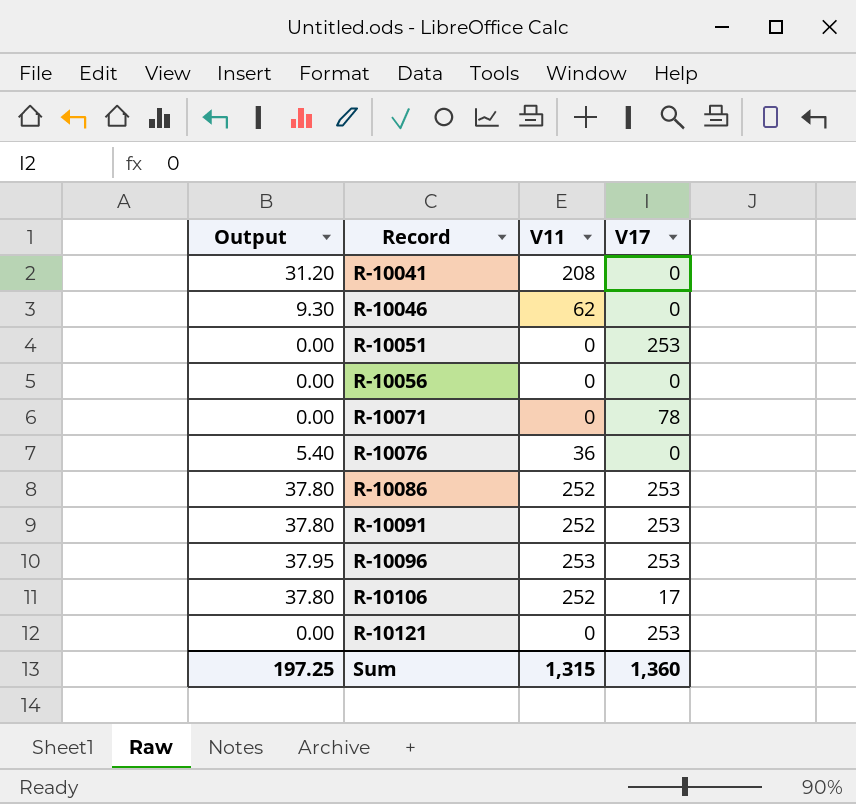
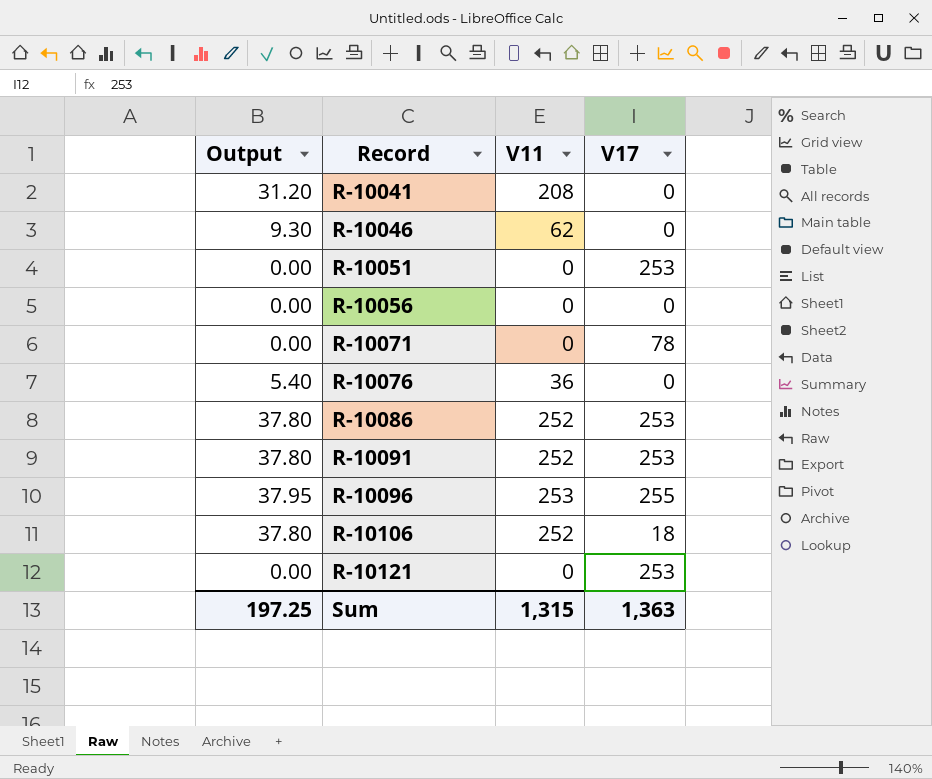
R-10096 | V17: 253 -> 255
R-10106 | V17: 17 -> 18
Sum | V17: 1,360 -> 1,363

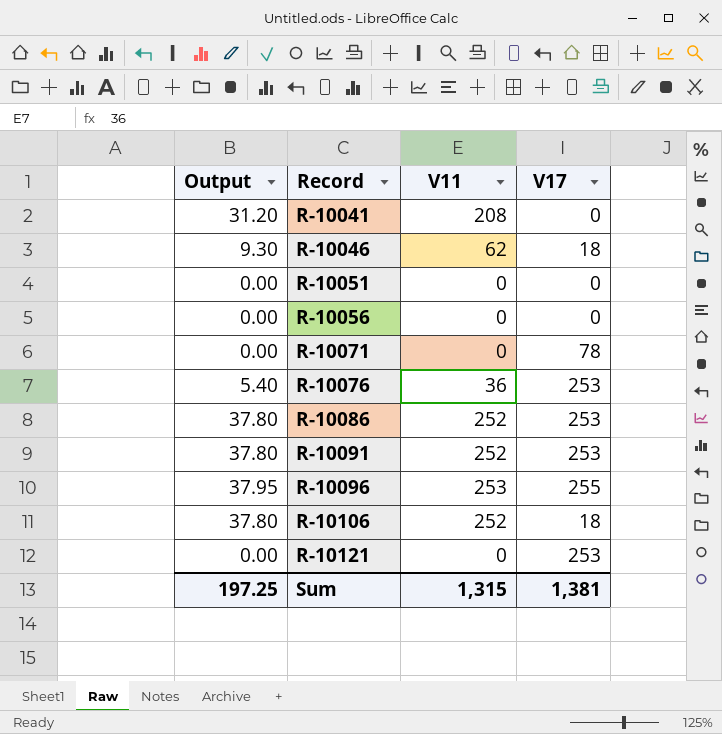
R-10046 | V17: 0 -> 18
R-10051 | V17: 253 -> 0
R-10076 | V17: 0 -> 253
Sum | V17: 1,363 -> 1,381

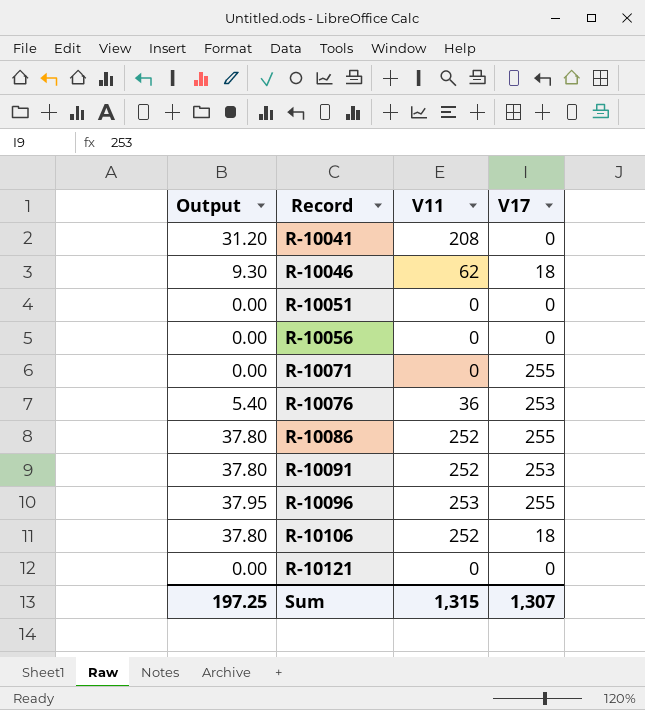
R-10071 | V17: 78 -> 255
R-10086 | V17: 253 -> 255
R-10121 | V17: 253 -> 0
Sum | V17: 1,381 -> 1,307

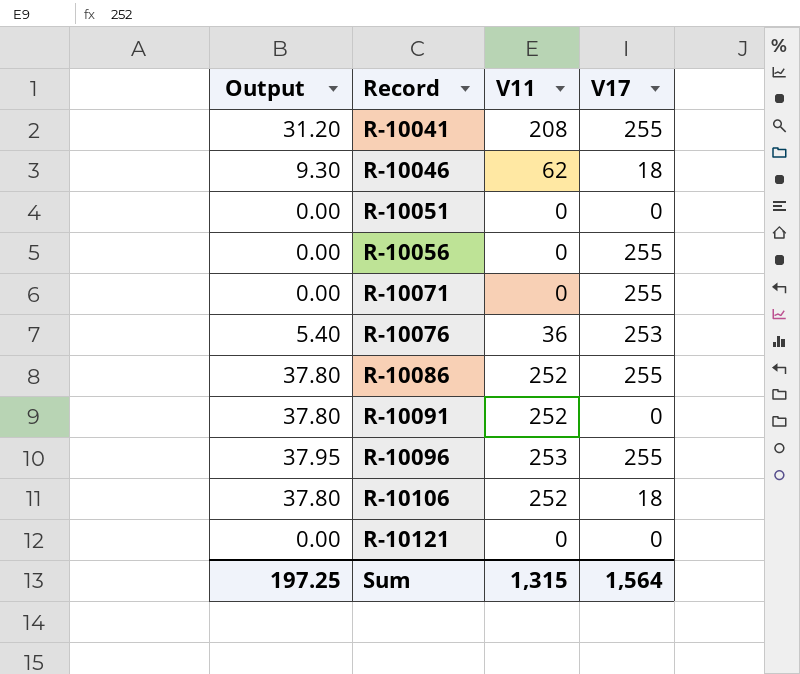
R-10041 | V17: 0 -> 255
R-10056 | V17: 0 -> 255
R-10091 | V17: 253 -> 0
Sum | V17: 1,307 -> 1,564

